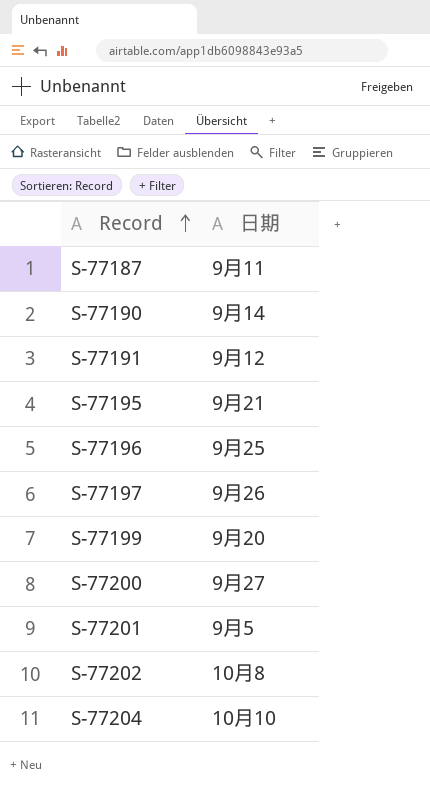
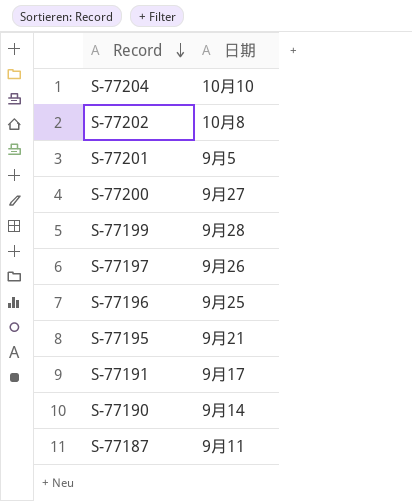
row order: Record ascending -> Record descending
S-77199 | 日期: 9月20 -> 9月28
S-77191 | 日期: 9月12 -> 9月17

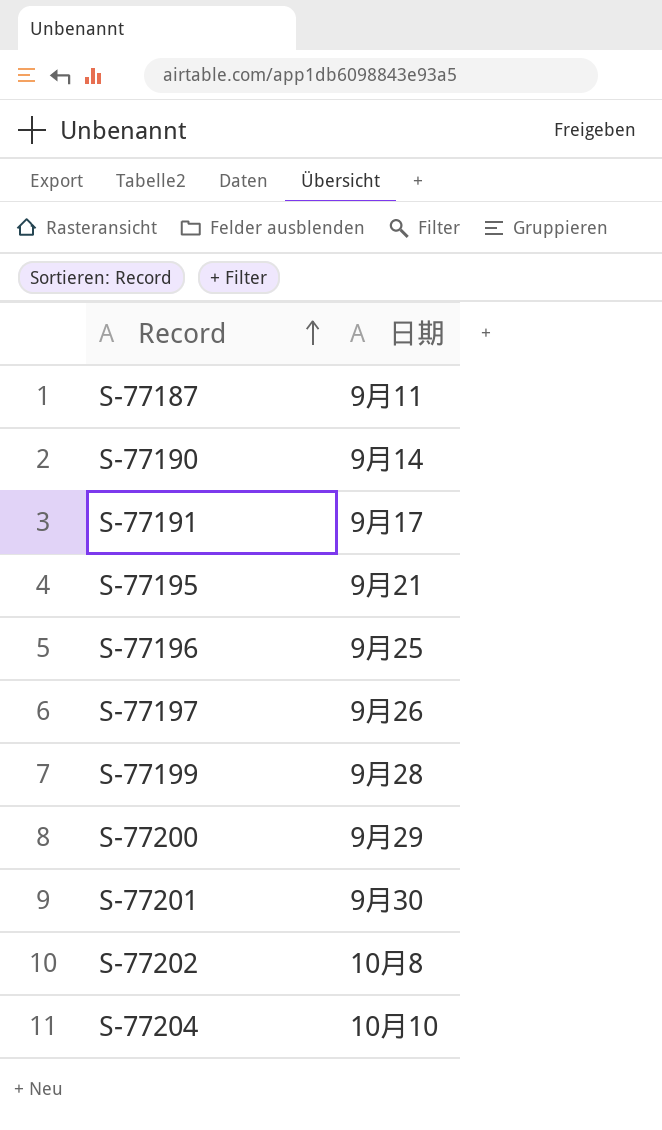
row order: Record descending -> Record ascending
S-77200 | 日期: 9月27 -> 9月29
S-77201 | 日期: 9月5 -> 9月30

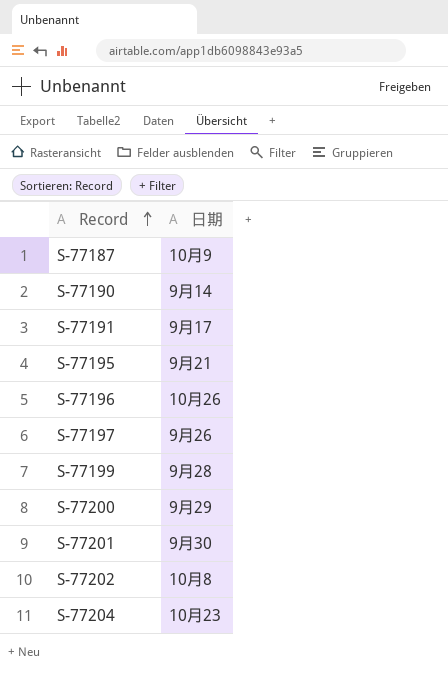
S-77187 | 日期: 9月11 -> 10月9
S-77196 | 日期: 9月25 -> 10月26
S-77204 | 日期: 10月10 -> 10月23

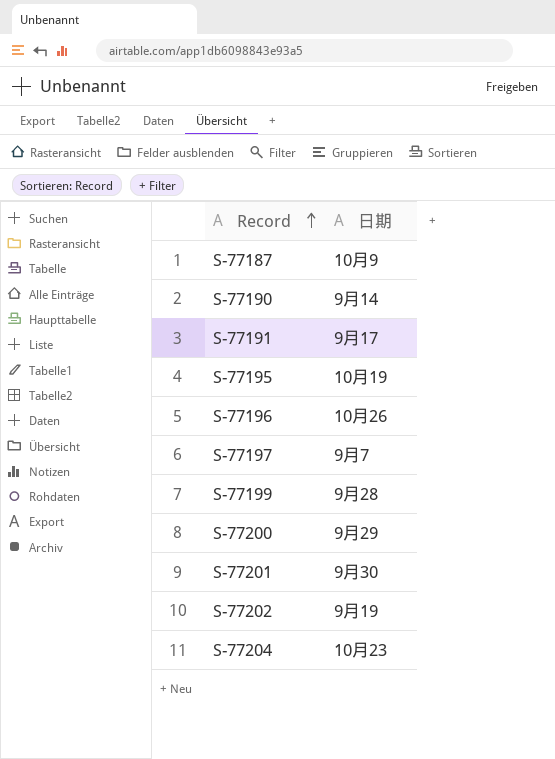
S-77195 | 日期: 9月21 -> 10月19
S-77197 | 日期: 9月26 -> 9月7
S-77202 | 日期: 10月8 -> 9月19

